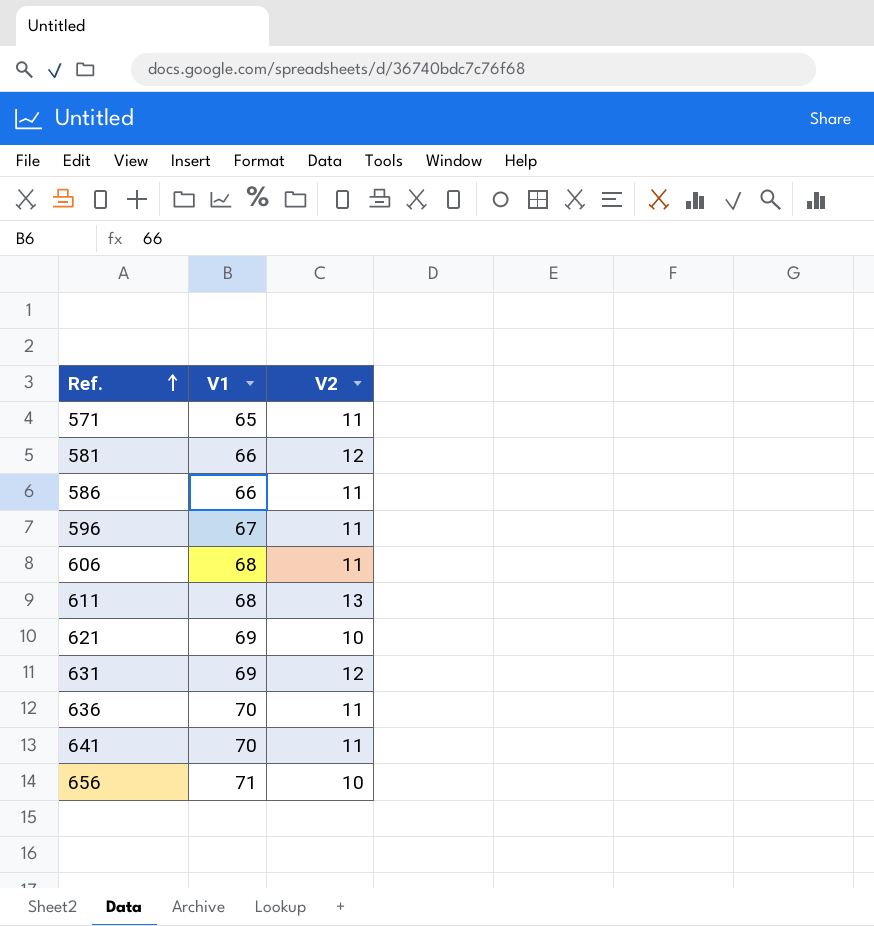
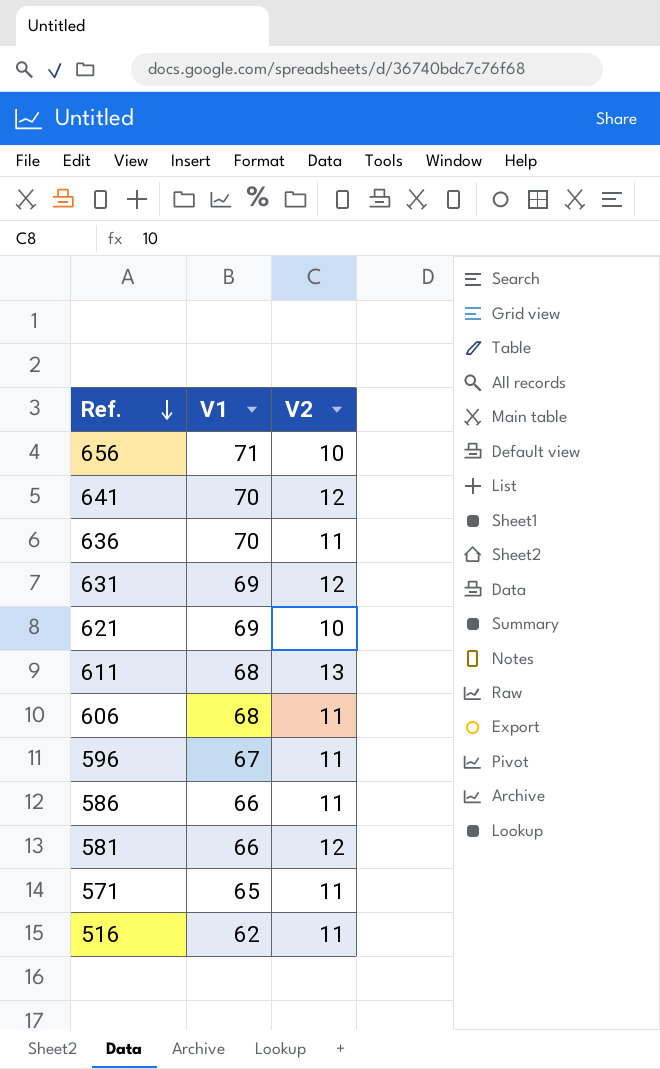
row order: Ref. ascending -> Ref. descending
641 | V2: 11 -> 12
row 516: none -> 62 | 11

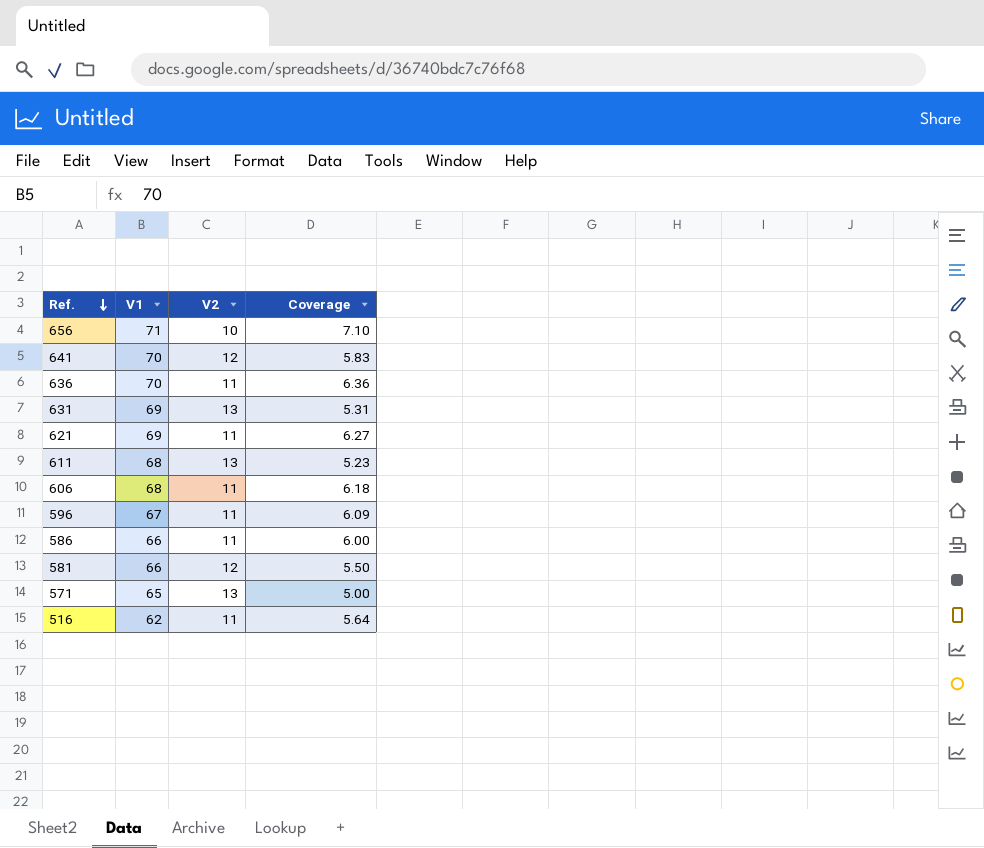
column Coverage | formula: none -> [V1] / [V2]
631 | V2: 12 -> 13
621 | V2: 10 -> 11
571 | V2: 11 -> 13

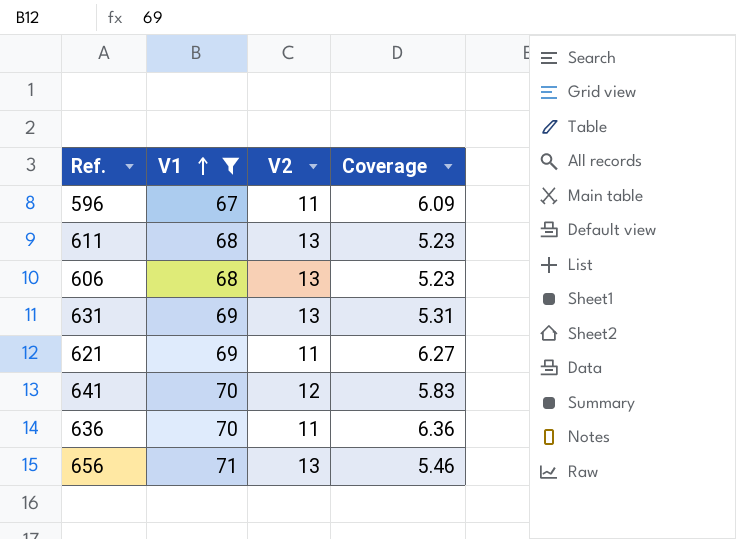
filter: none -> V1 >= 67
row order: Ref. descending -> V1 ascending
606 | V2: 11 -> 13
606 | Coverage: 6.18 -> 5.23
656 | V2: 10 -> 13
656 | Coverage: 7.10 -> 5.46

